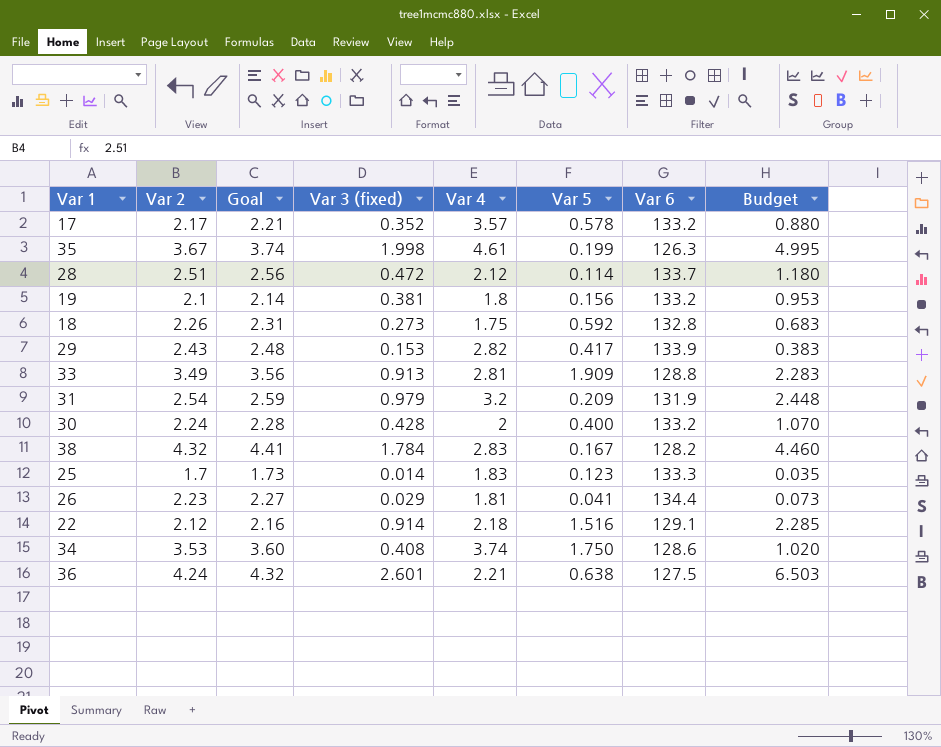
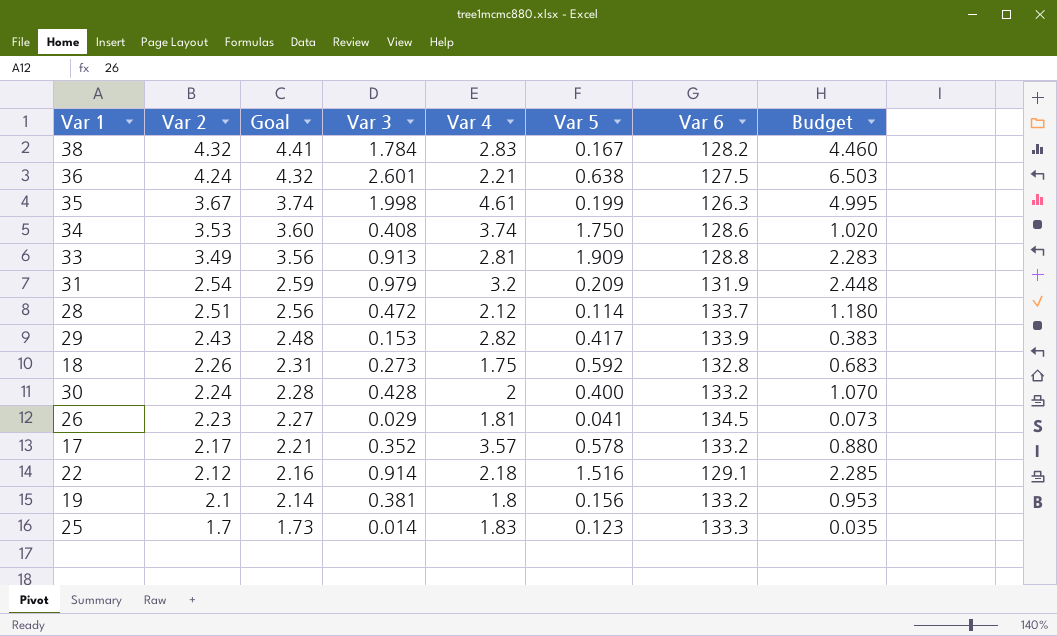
row order: none -> Var 2 descending
column name: Var 3 (fixed) -> Var 3
26 | Var 6: 134.4 -> 134.5

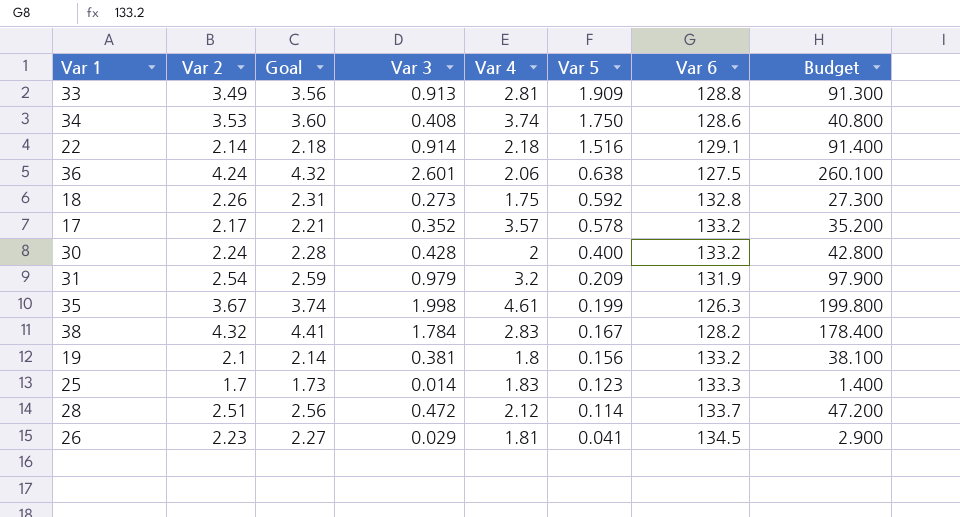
row order: Var 2 descending -> Var 5 descending
column Budget | formula: [Var 3] * 2.5 -> [Var 3] * 100
row 29: 2.43 | 2.48 | 0.153 | 2.82 | 0.417 | 133.9 | 0.383 -> none
22 | Var 2: 2.12 -> 2.14
22 | Goal: 2.16 -> 2.18
36 | Var 4: 2.21 -> 2.06

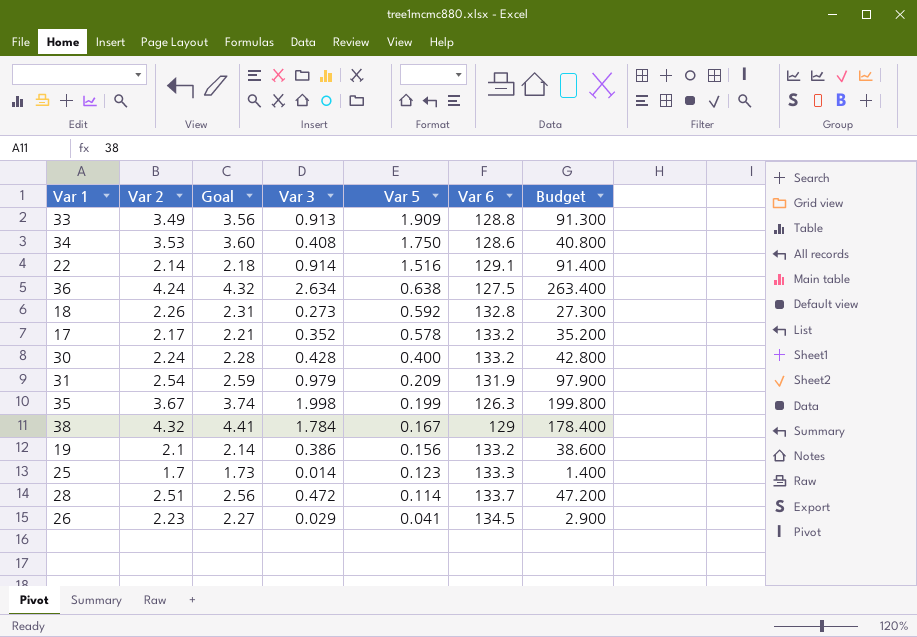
column Var 4 | position: 5 -> none
36 | Var 3: 2.601 -> 2.634
36 | Budget: 260.100 -> 263.400
38 | Var 6: 128.2 -> 129
19 | Var 3: 0.381 -> 0.386
19 | Budget: 38.100 -> 38.600

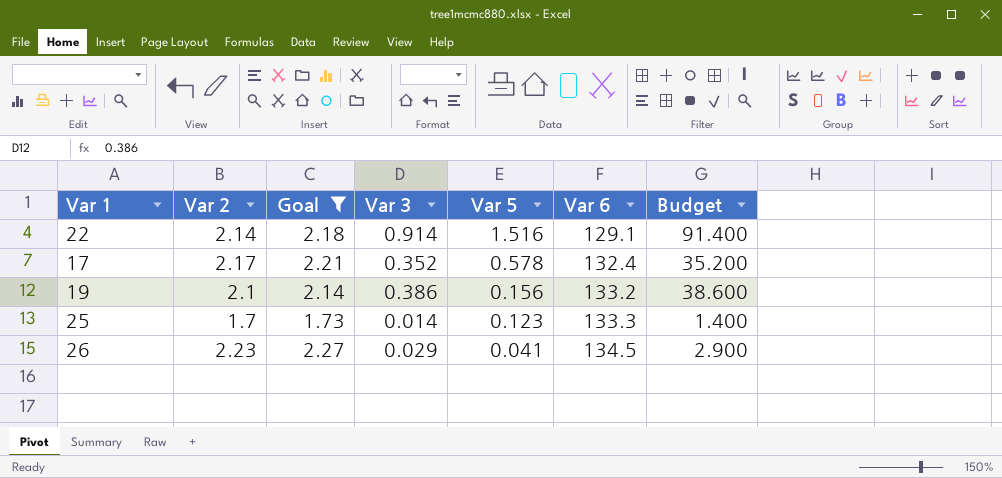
filter: none -> Goal <= 2.27
17 | Var 6: 133.2 -> 132.4

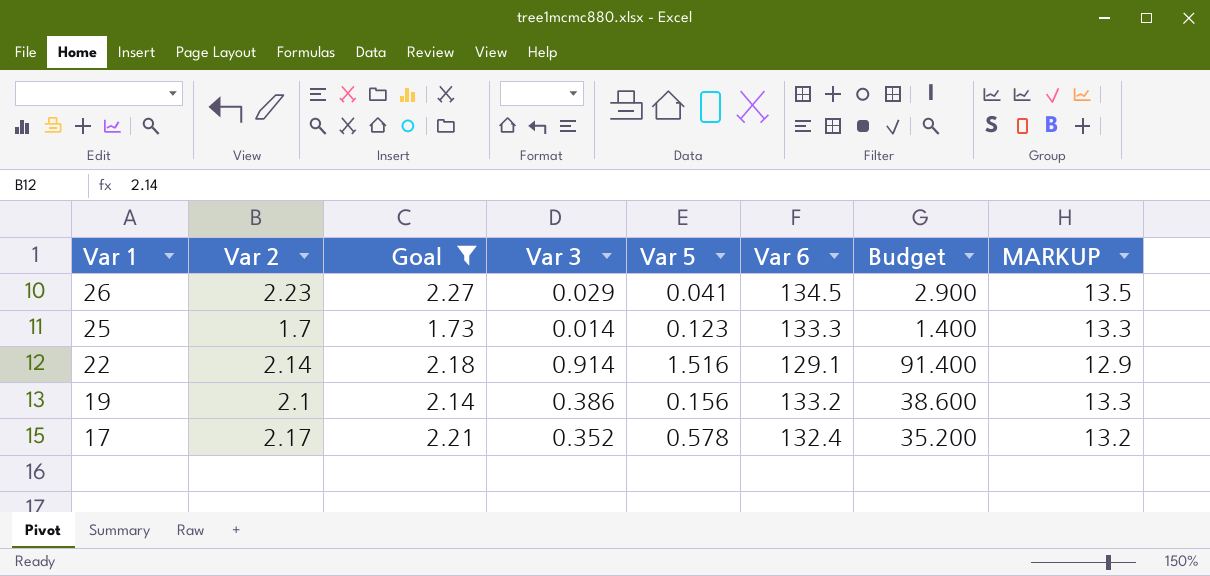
row order: Var 5 descending -> Var 1 descending
column MARKUP | formula: none -> [Var 6] * 0.1

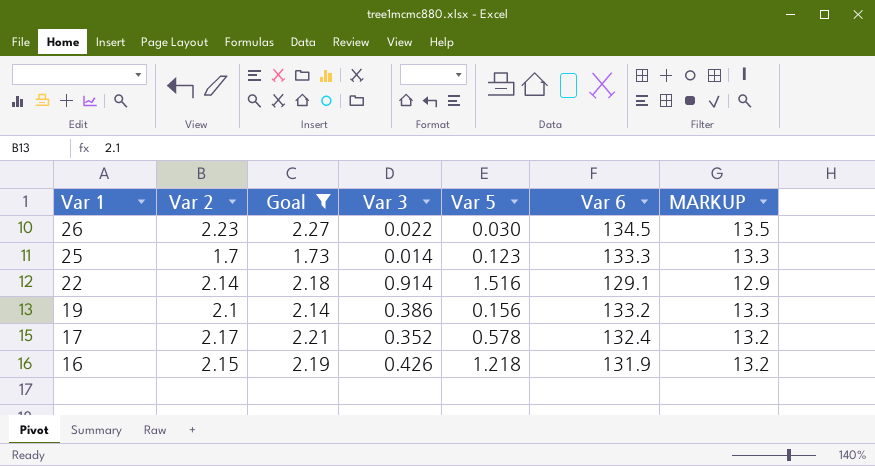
column Budget | formula: [Var 3] * 100 -> none
26 | Var 3: 0.029 -> 0.022
26 | Var 5: 0.041 -> 0.030
row 16: none -> 2.15 | 2.19 | 0.426 | 1.218 | 131.9 | 13.2

